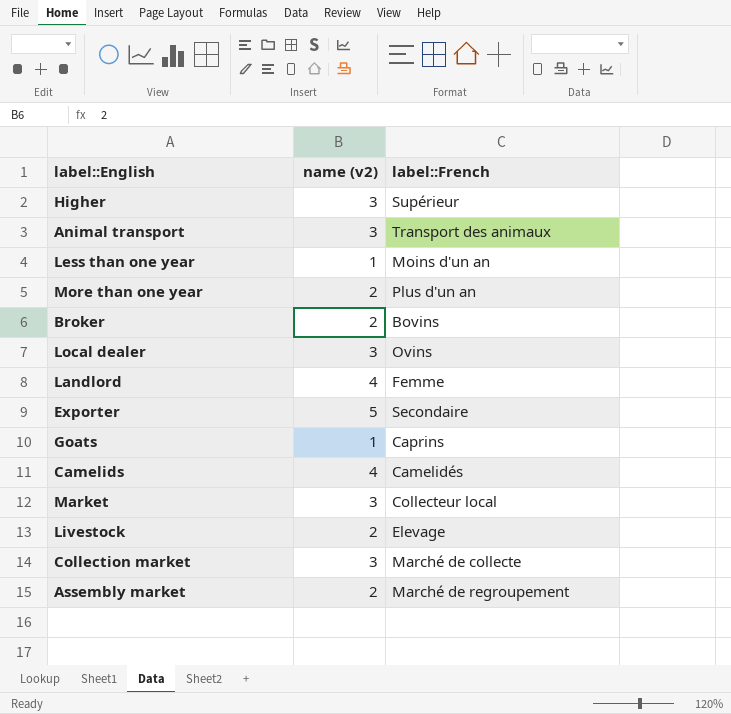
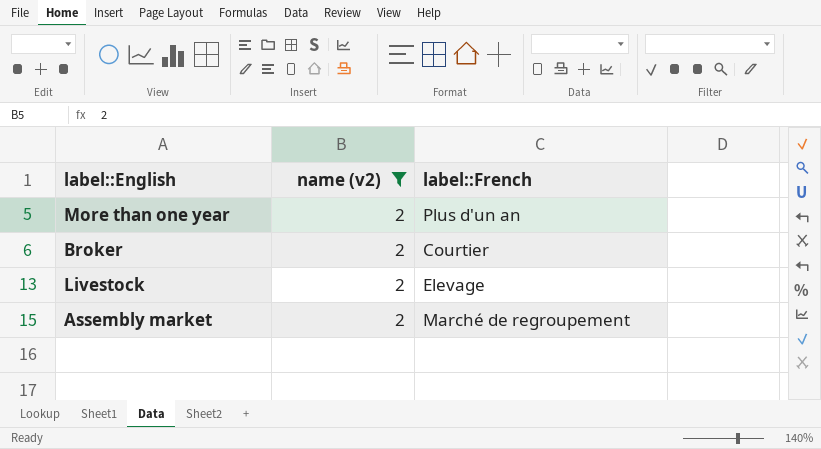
filter: none -> name (v2) = 2
Broker | label::French: Bovins -> Courtier

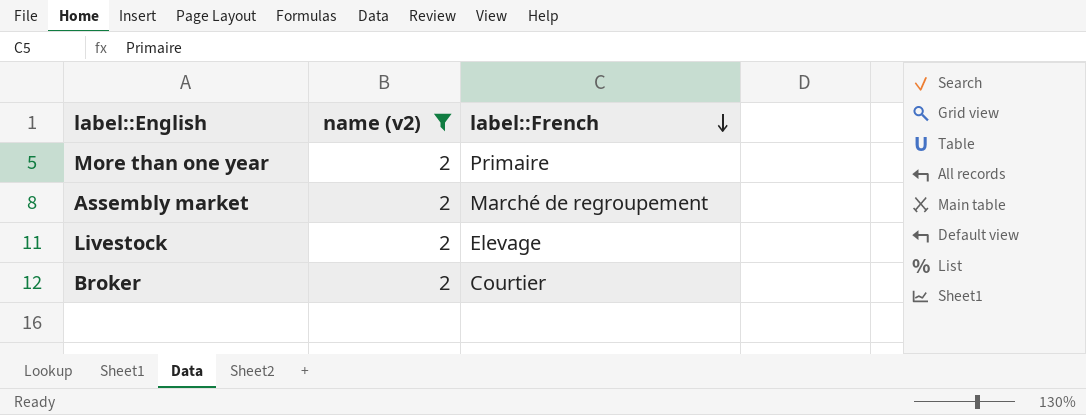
row order: none -> label::French descending
More than one year | label::French: Plus d'un an -> Primaire

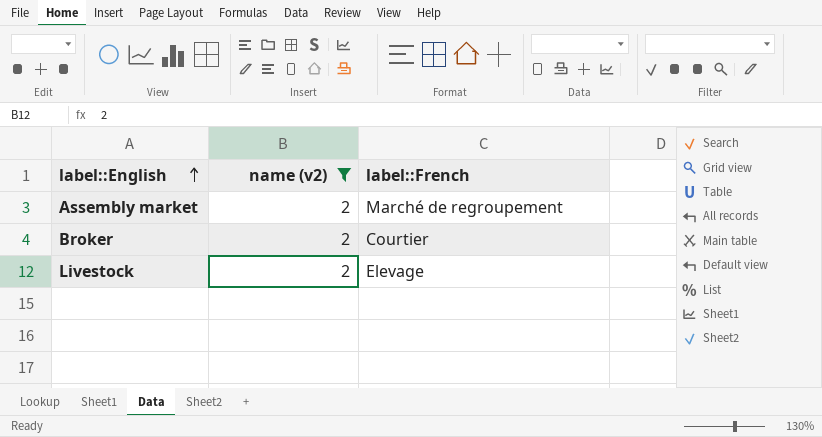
row order: label::French descending -> label::English ascending
row More than one year: 2 | Primaire -> none

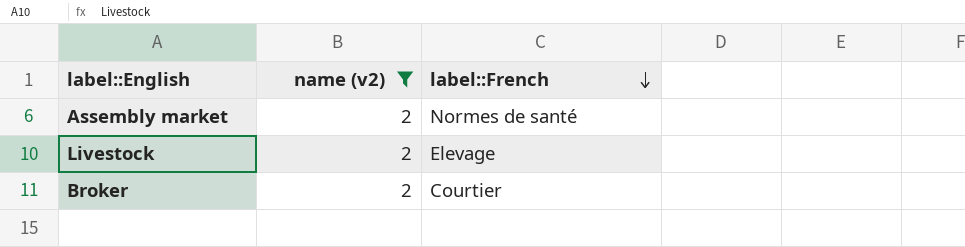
row order: label::English ascending -> label::French descending
Assembly market | label::French: Marché de regroupement -> Normes de santé

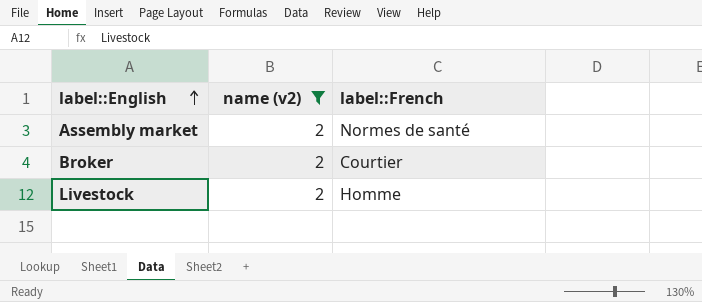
row order: label::French descending -> label::English ascending
Livestock | label::French: Elevage -> Homme

